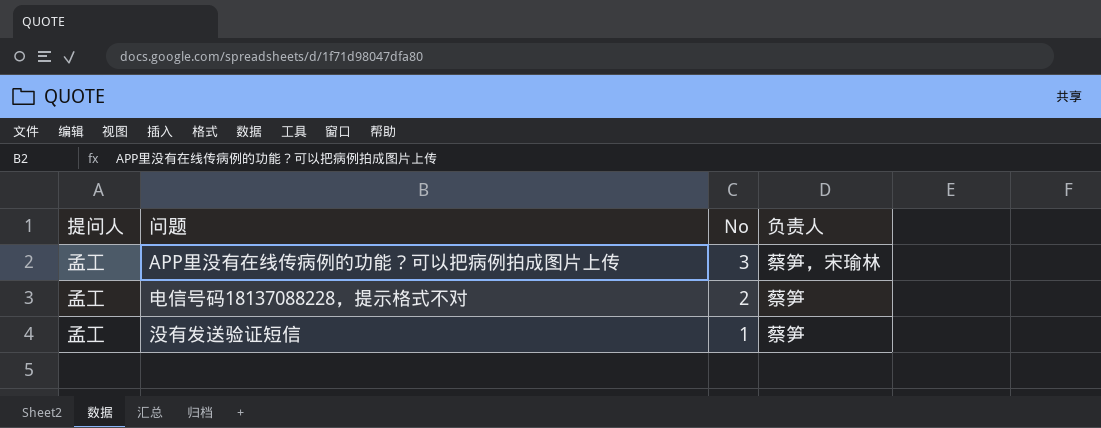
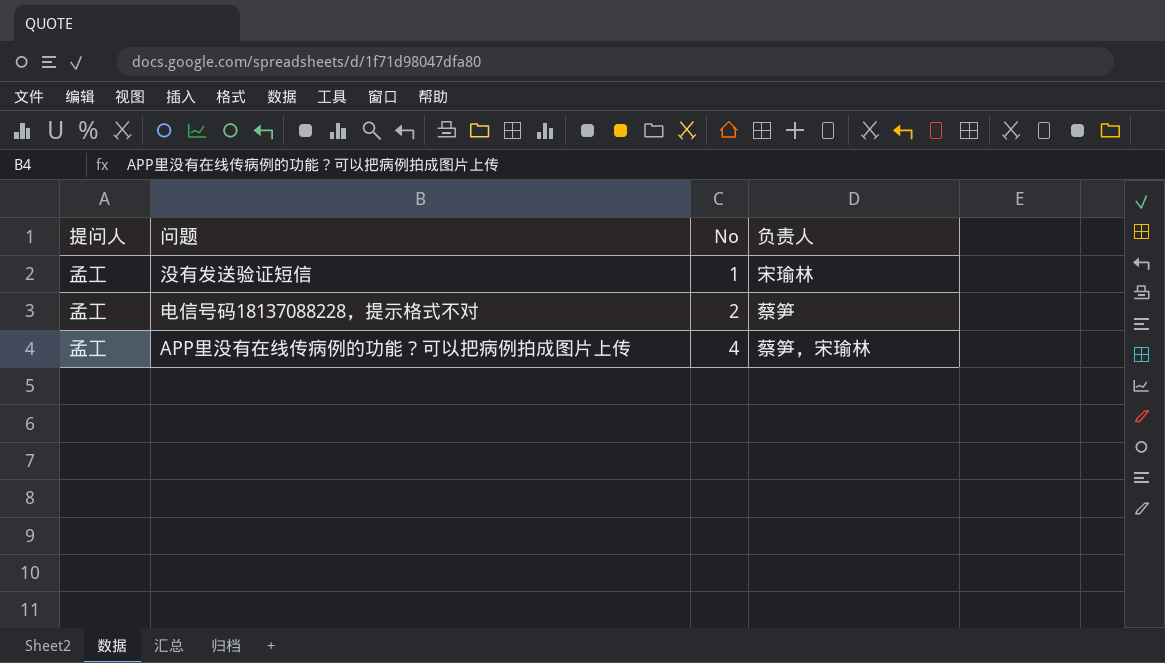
row order: No descending -> No ascending
没有发送验证短信 | 负责人: 蔡笋 -> 宋瑜林
APP里没有在线传病例的功能？可以把病例拍成图片上传 | No: 3 -> 4

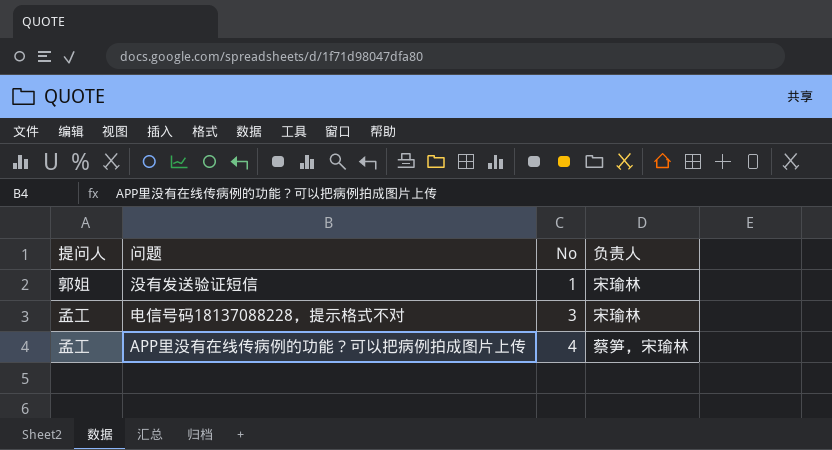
没有发送验证短信 | 提问人: 孟工 -> 郭姐
电信号码18137088228，提示格式不对 | No: 2 -> 3
电信号码18137088228，提示格式不对 | 负责人: 蔡笋 -> 宋瑜林

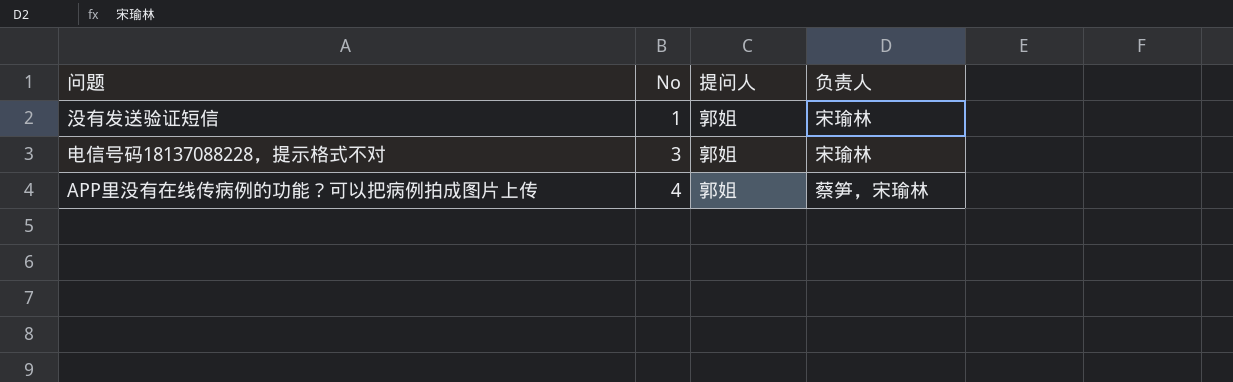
column 提问人 | position: 1 -> 3
电信号码18137088228，提示格式不对 | 提问人: 孟工 -> 郭姐
APP里没有在线传病例的功能？可以把病例拍成图片上传 | 提问人: 孟工 -> 郭姐

